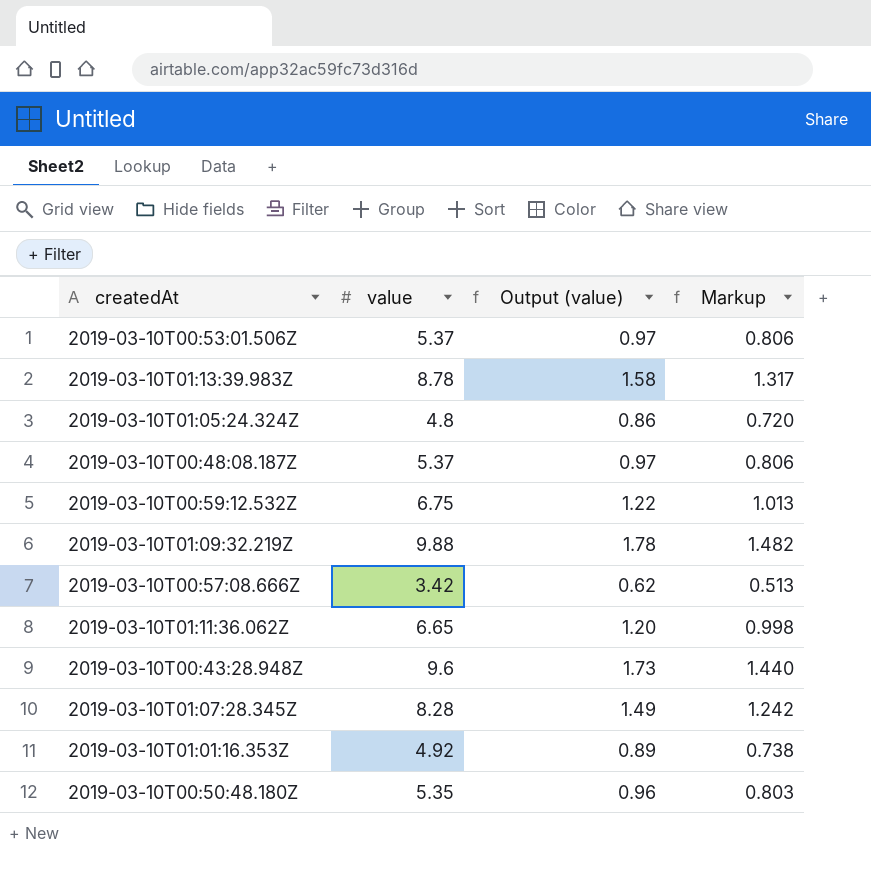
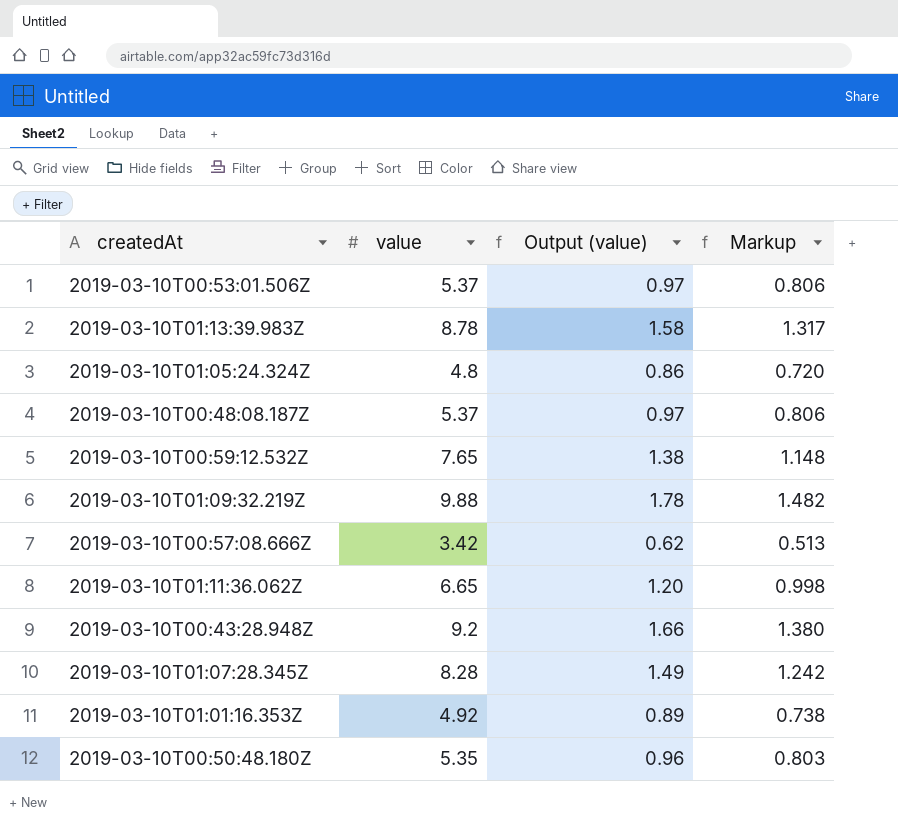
2019-03-10T00:59:12.532Z | value: 6.75 -> 7.65
2019-03-10T00:59:12.532Z | Output (value): 1.22 -> 1.38
2019-03-10T00:59:12.532Z | Markup: 1.013 -> 1.148
2019-03-10T00:43:28.948Z | value: 9.6 -> 9.2
2019-03-10T00:43:28.948Z | Output (value): 1.73 -> 1.66
2019-03-10T00:43:28.948Z | Markup: 1.440 -> 1.380

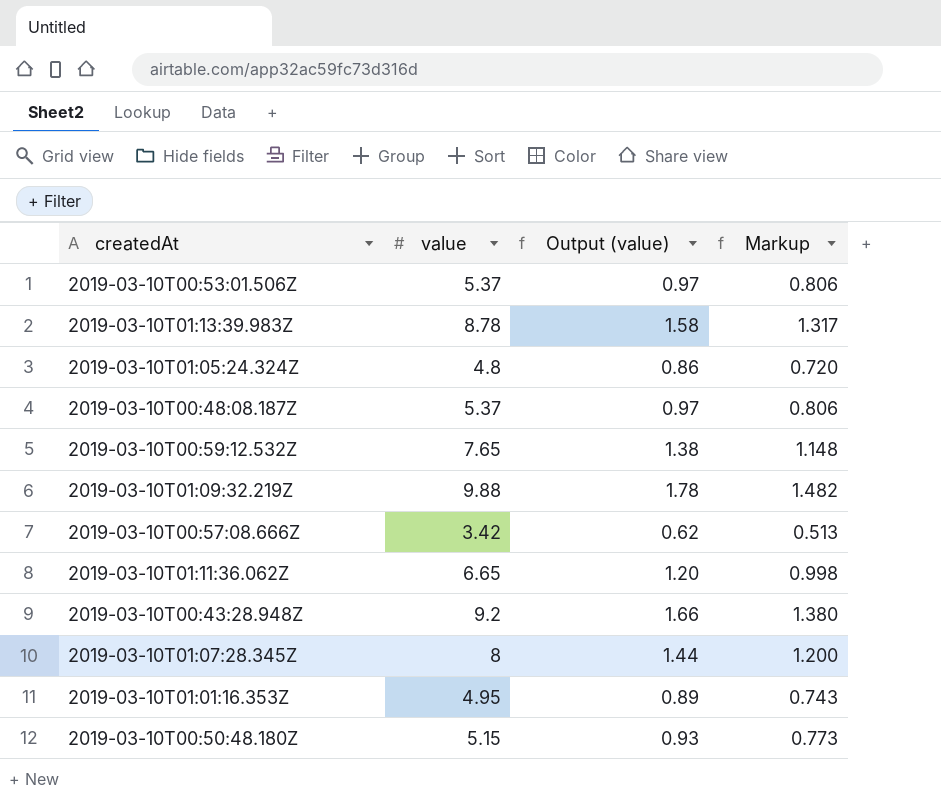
2019-03-10T01:07:28.345Z | value: 8.28 -> 8
2019-03-10T01:07:28.345Z | Output (value): 1.49 -> 1.44
2019-03-10T01:07:28.345Z | Markup: 1.242 -> 1.200
2019-03-10T01:01:16.353Z | value: 4.92 -> 4.95
2019-03-10T01:01:16.353Z | Markup: 0.738 -> 0.743
2019-03-10T00:50:48.180Z | value: 5.35 -> 5.15
2019-03-10T00:50:48.180Z | Output (value): 0.96 -> 0.93
2019-03-10T00:50:48.180Z | Markup: 0.803 -> 0.773

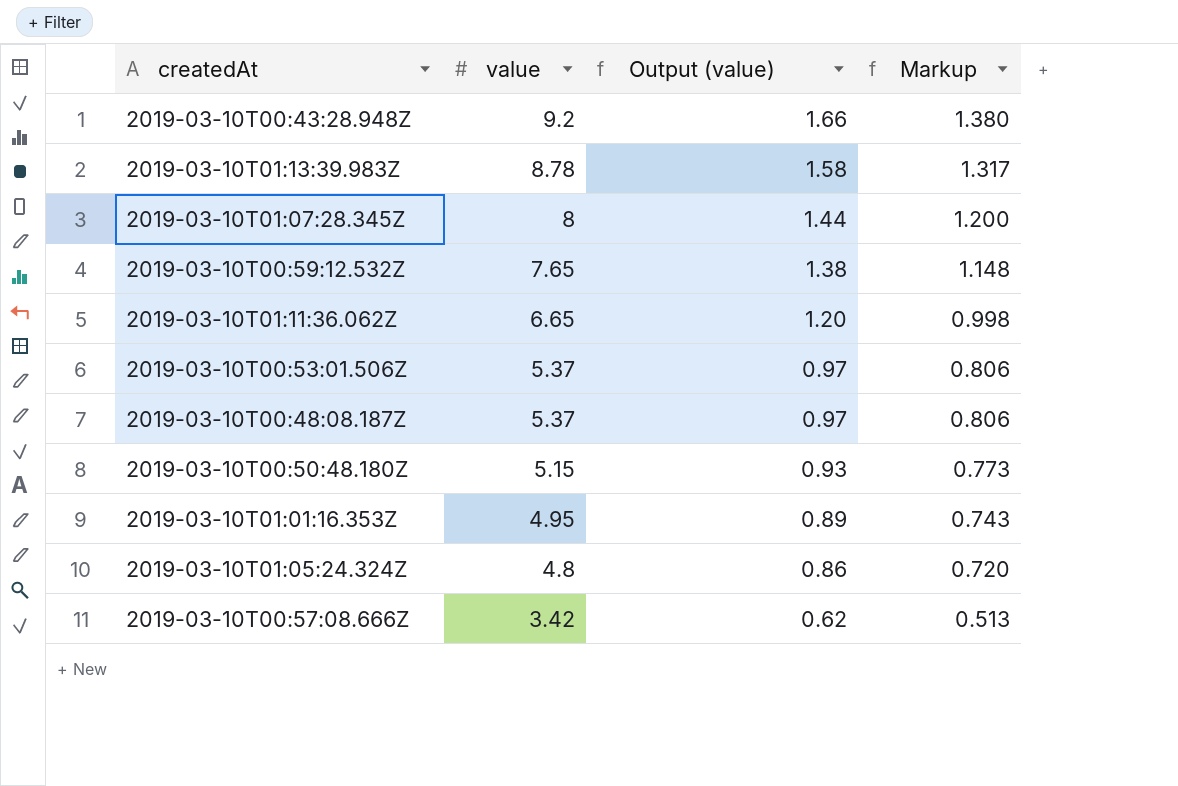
row order: none -> value descending
row 2019-03-10T01:09:32.219Z: 9.88 | 1.78 | 1.482 -> none

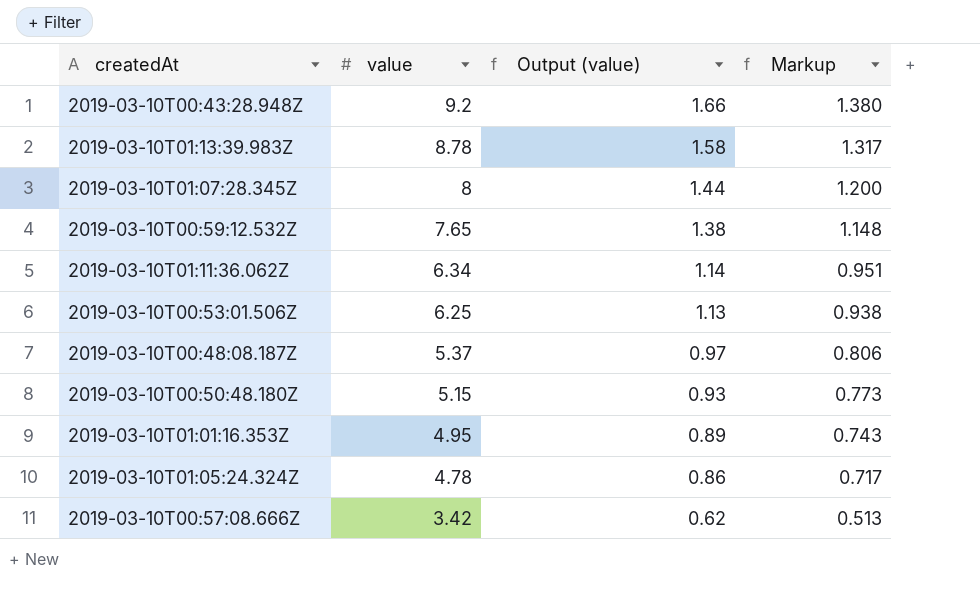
2019-03-10T01:11:36.062Z | value: 6.65 -> 6.34
2019-03-10T01:11:36.062Z | Output (value): 1.20 -> 1.14
2019-03-10T01:11:36.062Z | Markup: 0.998 -> 0.951
2019-03-10T00:53:01.506Z | value: 5.37 -> 6.25
2019-03-10T00:53:01.506Z | Output (value): 0.97 -> 1.13
2019-03-10T00:53:01.506Z | Markup: 0.806 -> 0.938
2019-03-10T01:05:24.324Z | value: 4.8 -> 4.78
2019-03-10T01:05:24.324Z | Markup: 0.720 -> 0.717

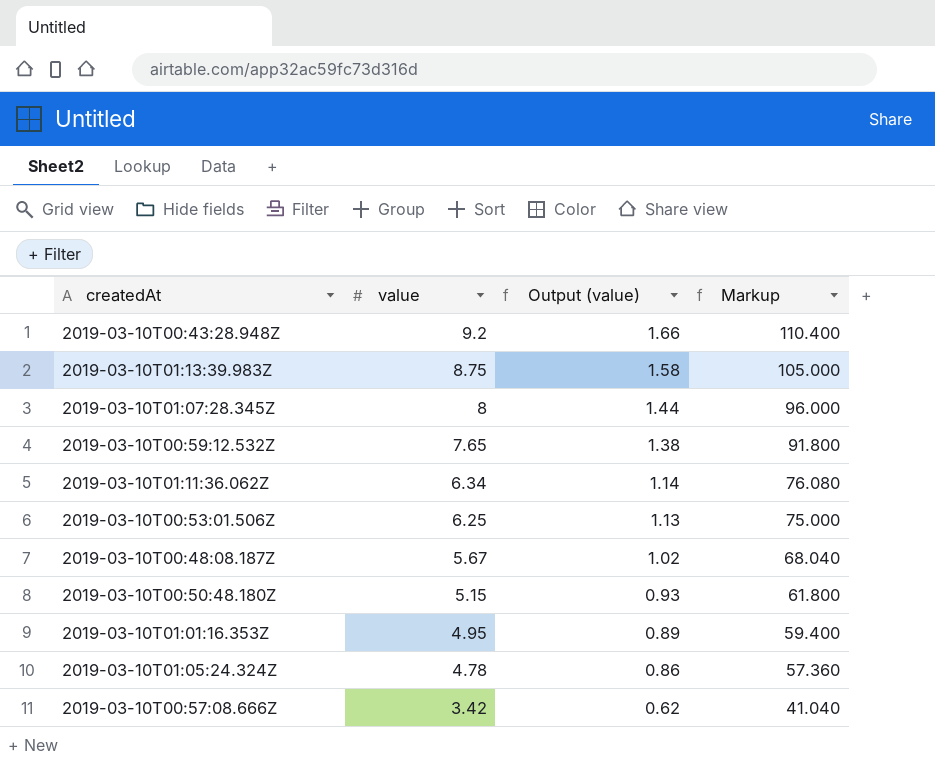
column Markup | formula: [value] * 0.15 -> [value] * 12
2019-03-10T01:13:39.983Z | value: 8.78 -> 8.75
2019-03-10T00:48:08.187Z | value: 5.37 -> 5.67
2019-03-10T00:48:08.187Z | Output (value): 0.97 -> 1.02

